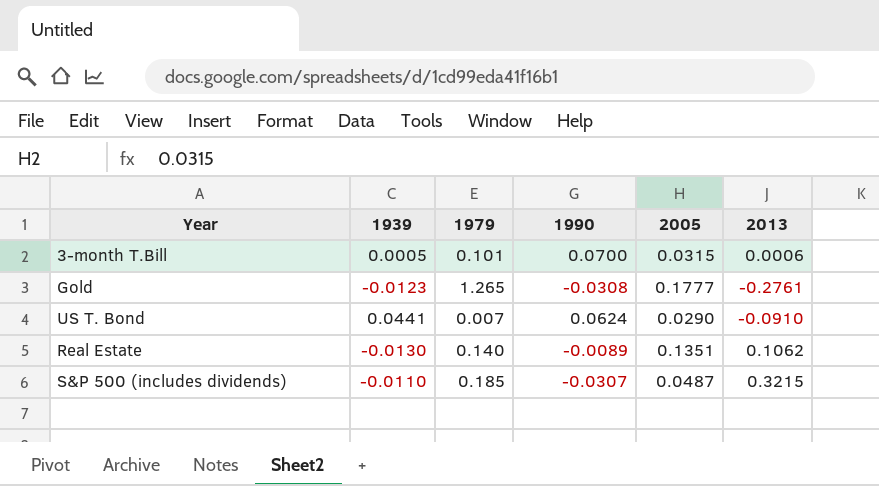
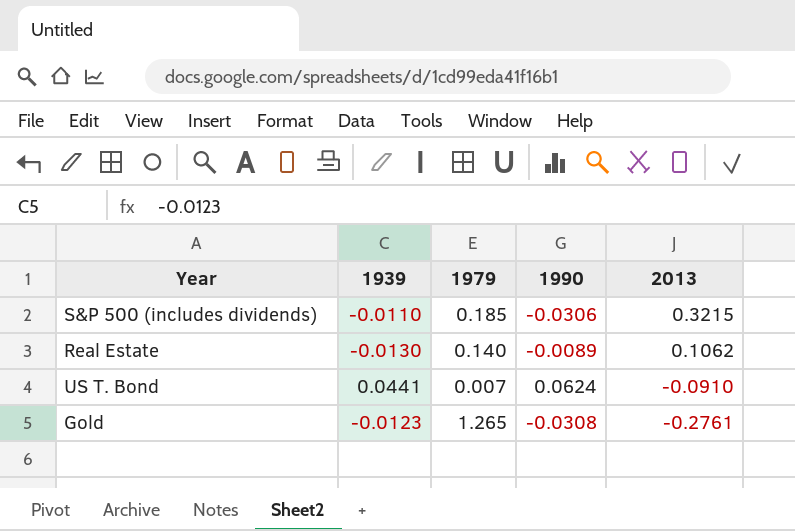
row order: none -> 2013 descending
column 2005 | position: 5 -> none
row 3-month T.Bill: 0.0005 | 0.101 | 0.0700 | 0.0315 | 0.0006 -> none
S&P 500 (includes dividends) | 1990: -0.0307 -> -0.0306

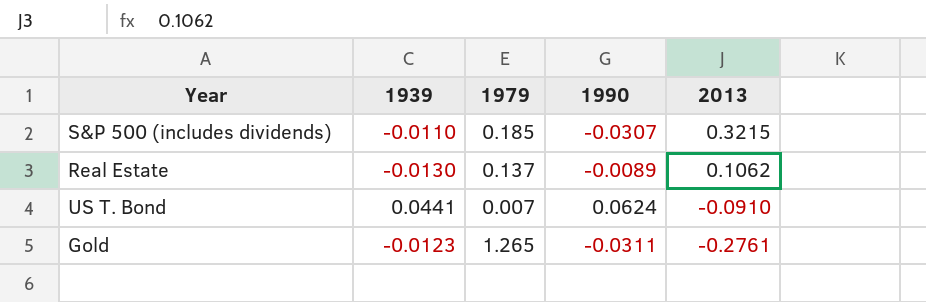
S&P 500 (includes dividends) | 1990: -0.0306 -> -0.0307
Real Estate | 1979: 0.140 -> 0.137
Gold | 1990: -0.0308 -> -0.0311

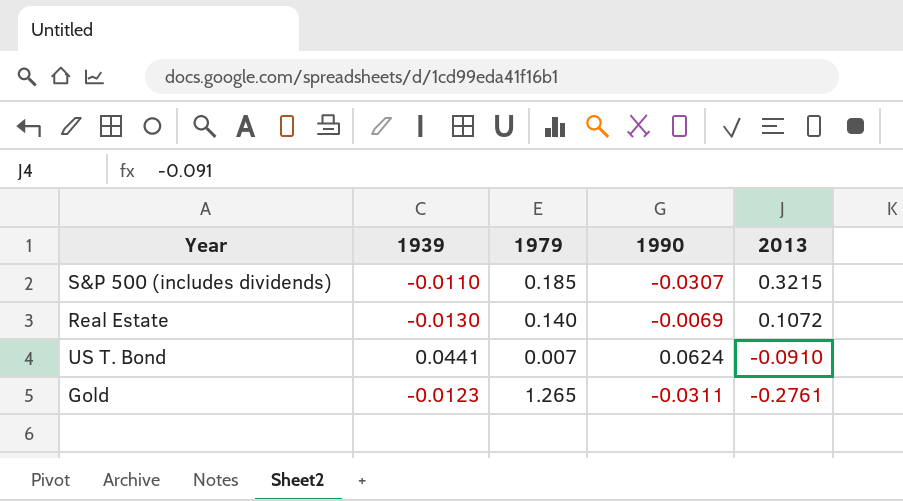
Real Estate | 1979: 0.137 -> 0.140
Real Estate | 1990: -0.0089 -> -0.0069
Real Estate | 2013: 0.1062 -> 0.1072

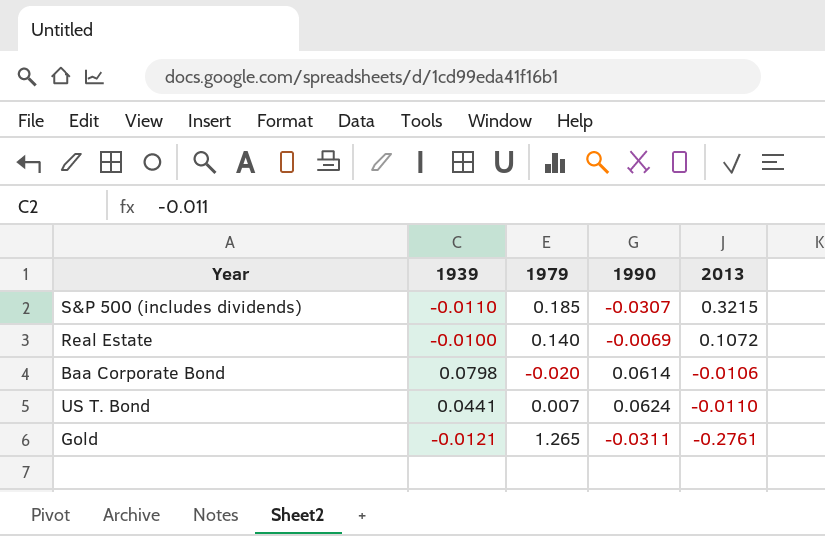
Real Estate | 1939: -0.0130 -> -0.0100
row Baa Corporate Bond: none -> 0.0798 | -0.020 | 0.0614 | -0.0106
US T. Bond | 2013: -0.0910 -> -0.0110
Gold | 1939: -0.0123 -> -0.0121

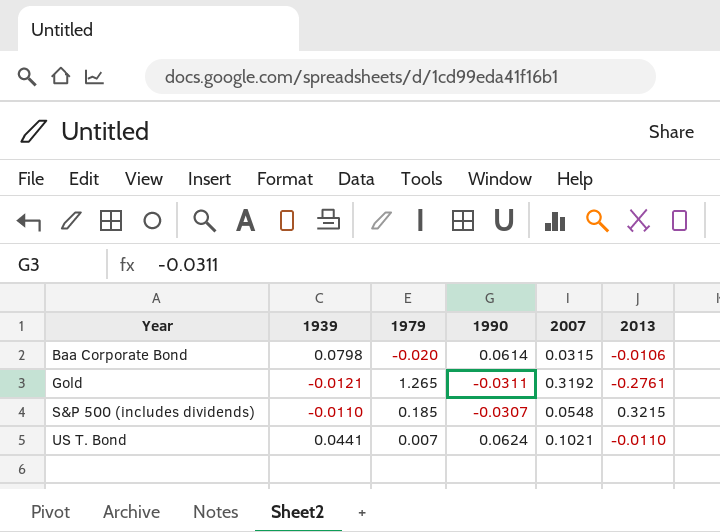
row order: 2013 descending -> Year ascending
column 2007 | position: none -> 5
row Real Estate: -0.0100 | 0.140 | -0.0069 | 0.1072 -> none

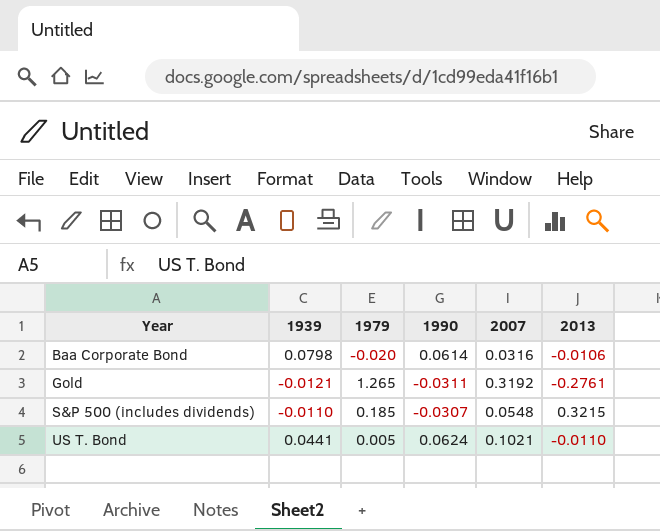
Baa Corporate Bond | 2007: 0.0315 -> 0.0316
US T. Bond | 1979: 0.007 -> 0.005

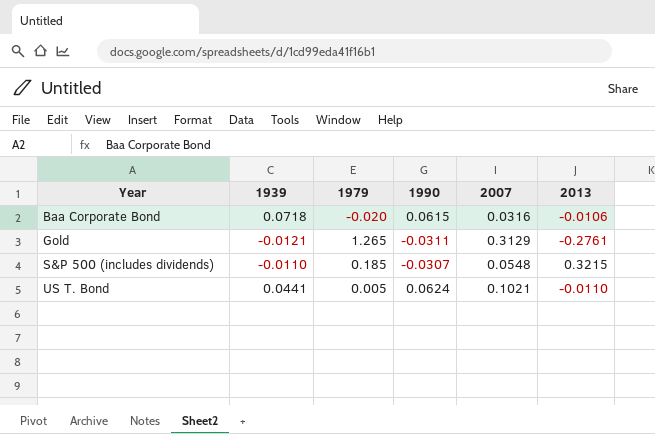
Baa Corporate Bond | 1939: 0.0798 -> 0.0718
Baa Corporate Bond | 1990: 0.0614 -> 0.0615
Gold | 2007: 0.3192 -> 0.3129

